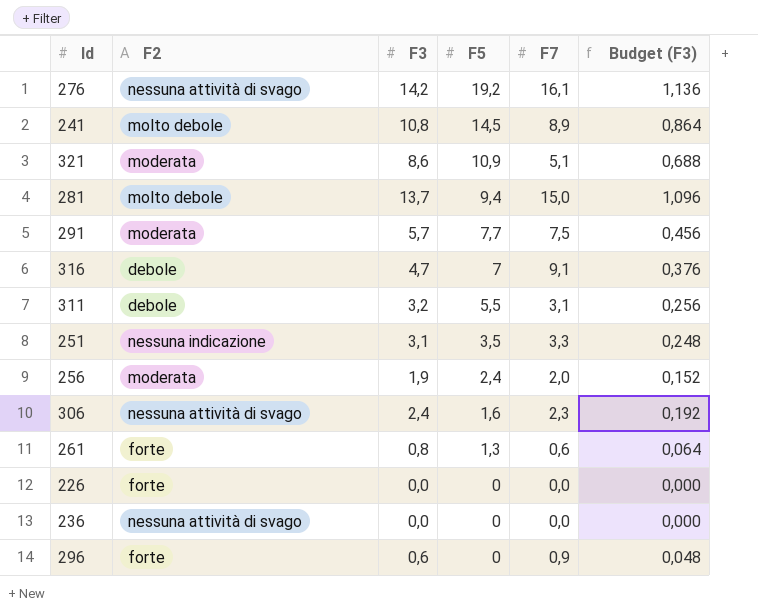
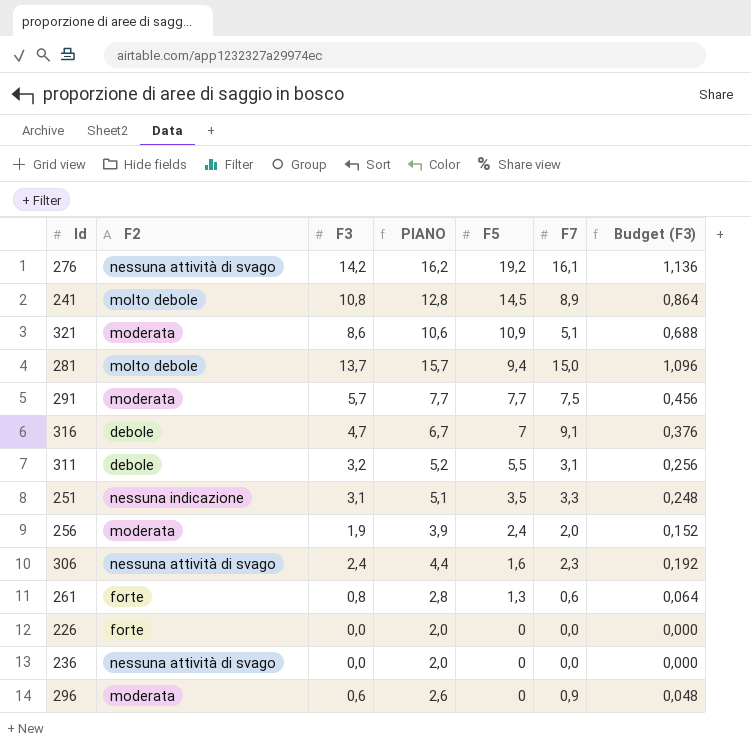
column PIANO | formula: none -> [F3] + 2
296 | F2: forte -> moderata

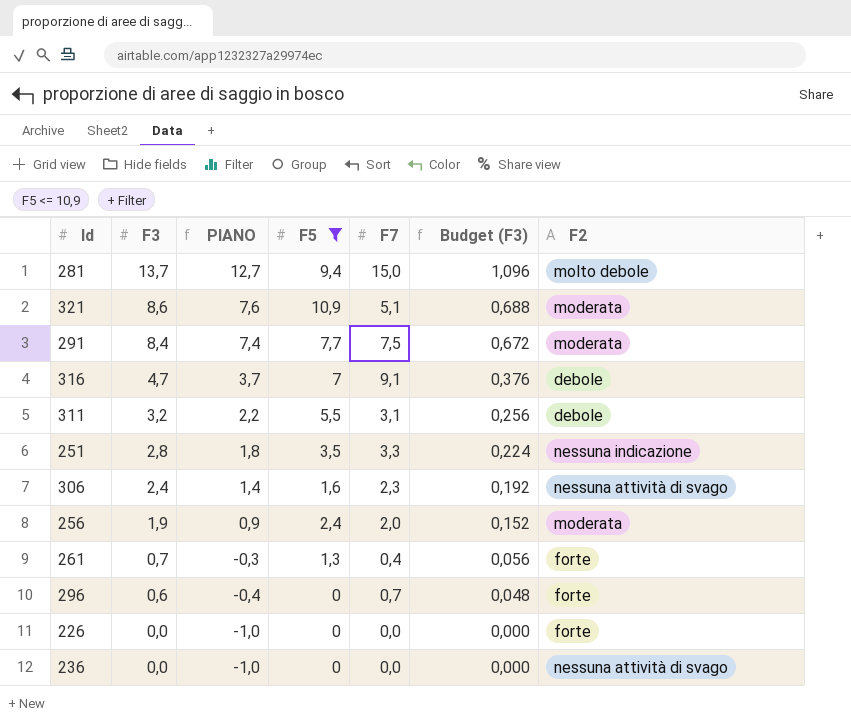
filter: none -> F5 <= 10,9
row order: F5 descending -> F3 descending
column PIANO | formula: [F3] + 2 -> [F3] - 1
column F2 | position: 2 -> 7
291 | F3: 5,7 -> 8,4
291 | Budget (F3): 0,456 -> 0,672
251 | F3: 3,1 -> 2,8
251 | Budget (F3): 0,248 -> 0,224
261 | F3: 0,8 -> 0,7
261 | F7: 0,6 -> 0,4
261 | Budget (F3): 0,064 -> 0,056
296 | F7: 0,9 -> 0,7
296 | F2: moderata -> forte

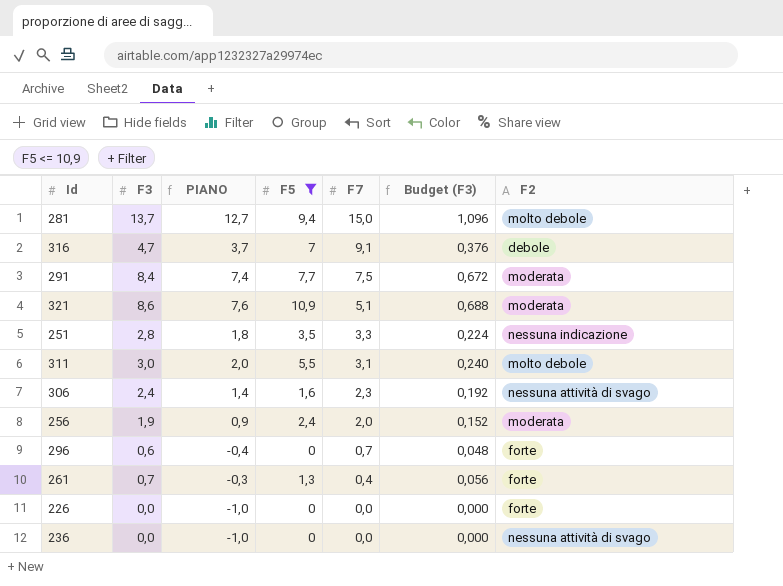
row order: F3 descending -> F7 descending
311 | F3: 3,2 -> 3,0
311 | PIANO: 2,2 -> 2,0
311 | Budget (F3): 0,256 -> 0,240
311 | F2: debole -> molto debole

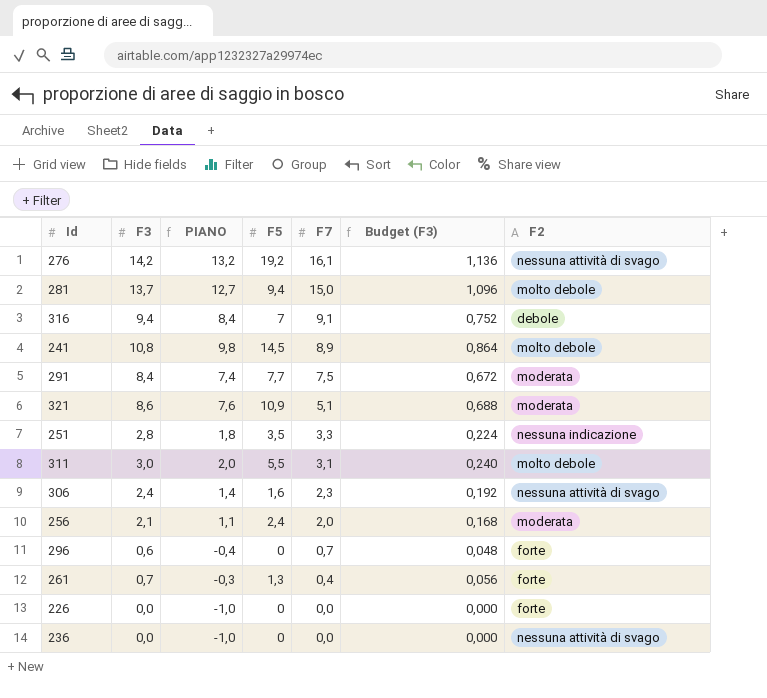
filter: F5 <= 10,9 -> none
316 | F3: 4,7 -> 9,4
316 | PIANO: 3,7 -> 8,4
316 | Budget (F3): 0,376 -> 0,752
256 | F3: 1,9 -> 2,1
256 | PIANO: 0,9 -> 1,1
256 | Budget (F3): 0,152 -> 0,168

